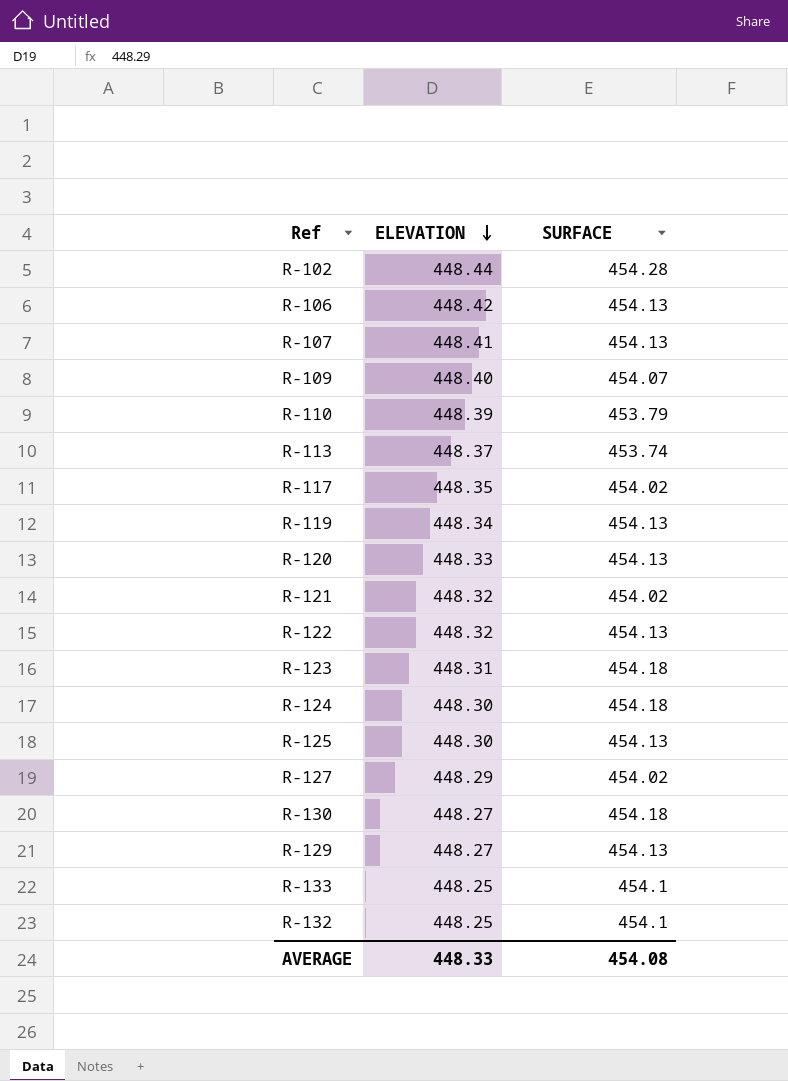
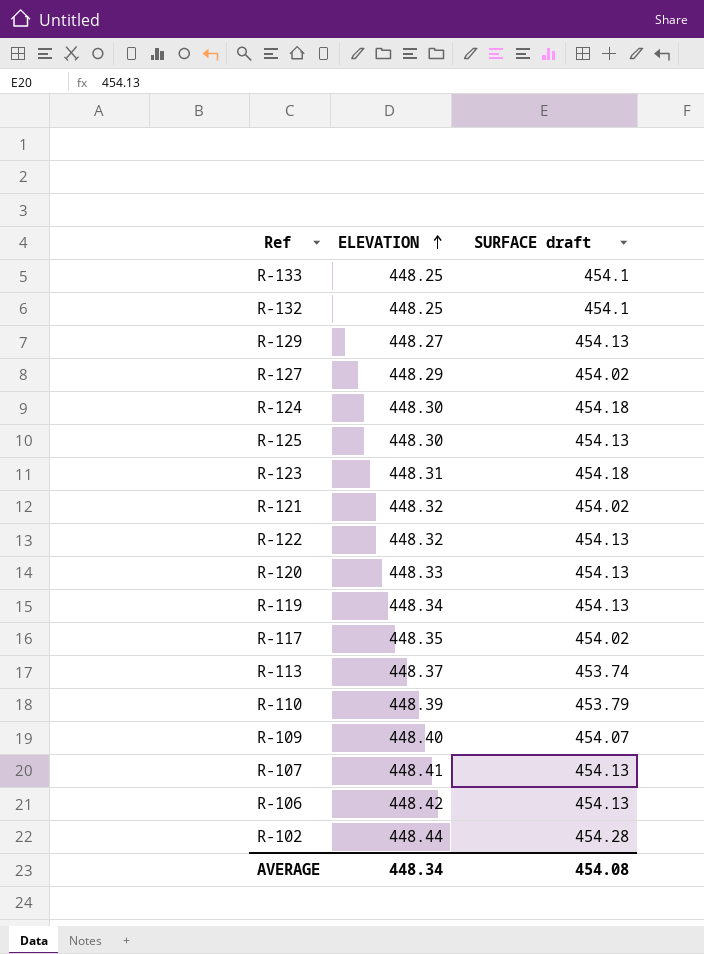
row order: ELEVATION descending -> ELEVATION ascending
column name: SURFACE -> SURFACE draft
row R-130: 448.27 | 454.18 -> none
AVERAGE | ELEVATION: 448.33 -> 448.34

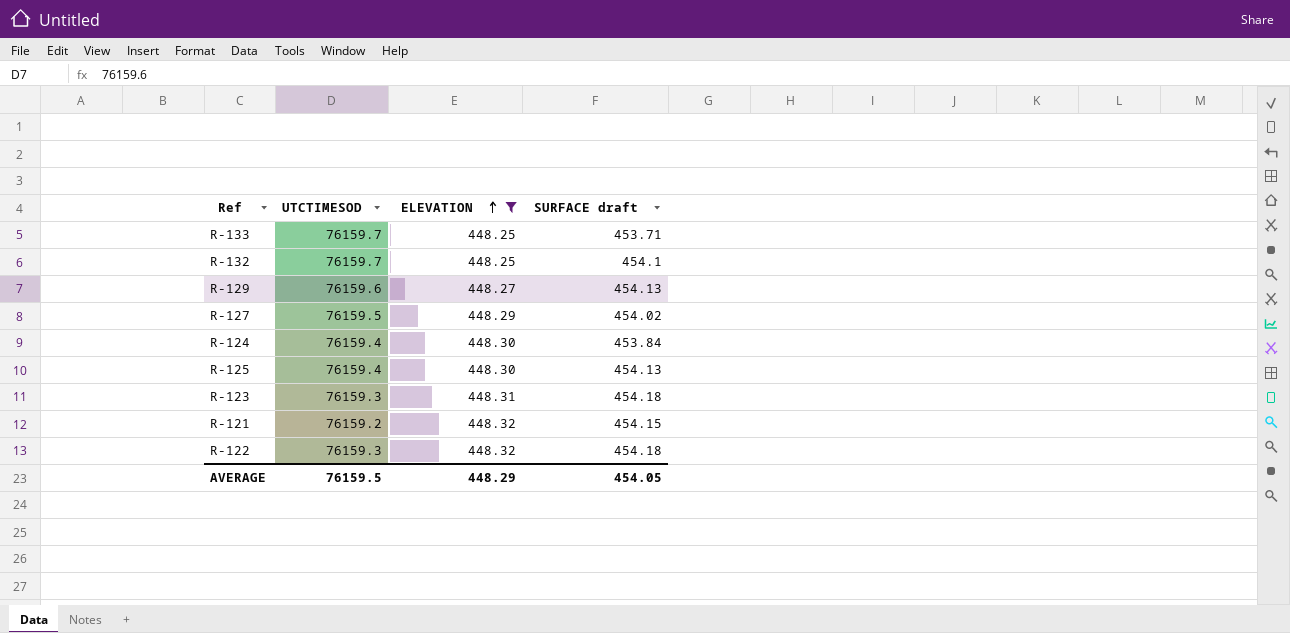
filter: none -> ELEVATION <= 448.32
column UTCTIMESOD | position: none -> 2
R-133 | SURFACE draft: 454.1 -> 453.71
R-124 | SURFACE draft: 454.18 -> 453.84
R-121 | SURFACE draft: 454.02 -> 454.15
R-122 | SURFACE draft: 454.13 -> 454.18
AVERAGE | ELEVATION: 448.34 -> 448.29
AVERAGE | SURFACE draft: 454.08 -> 454.05

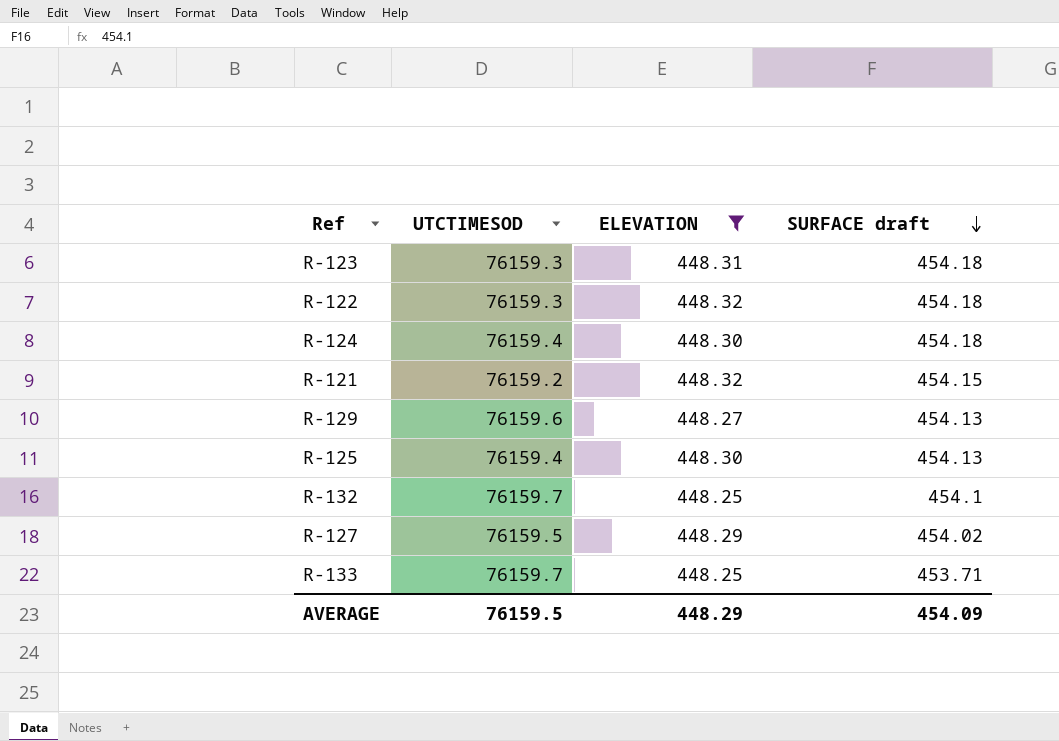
row order: ELEVATION ascending -> SURFACE draft descending
R-124 | SURFACE draft: 453.84 -> 454.18
AVERAGE | SURFACE draft: 454.05 -> 454.09

